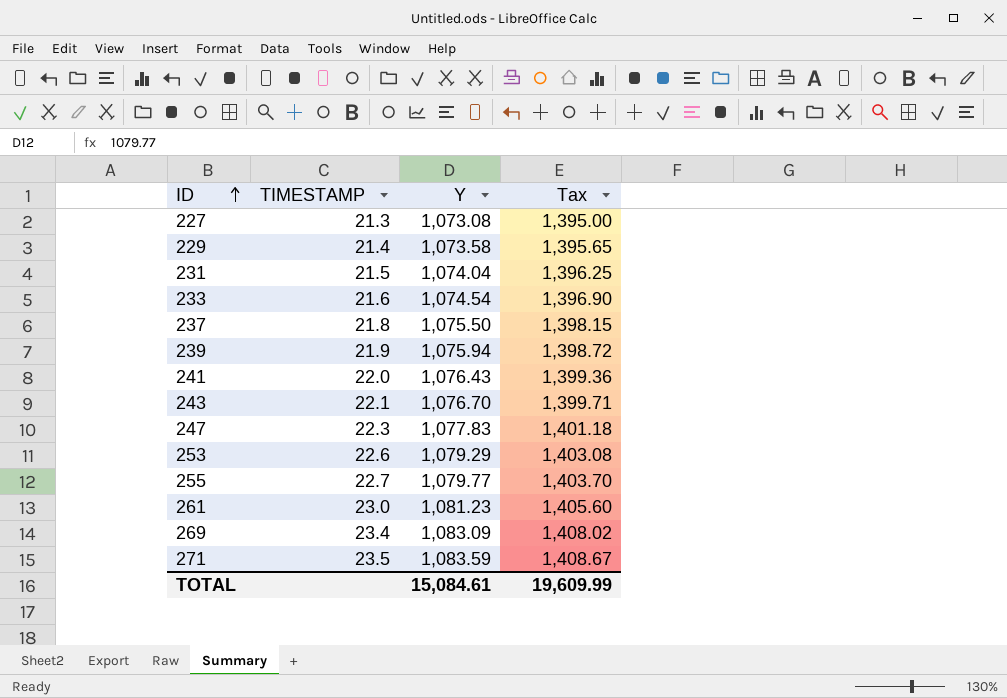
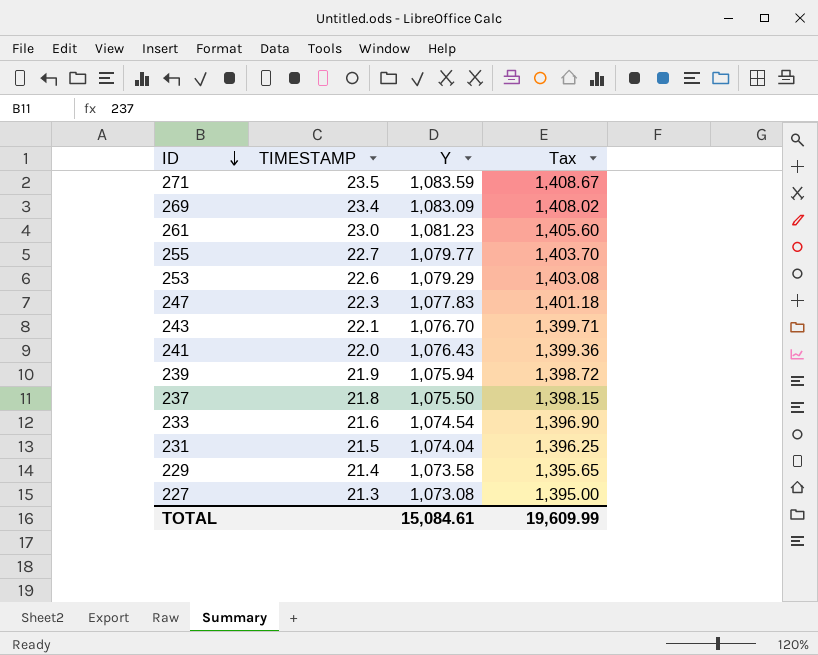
row order: ID ascending -> ID descending

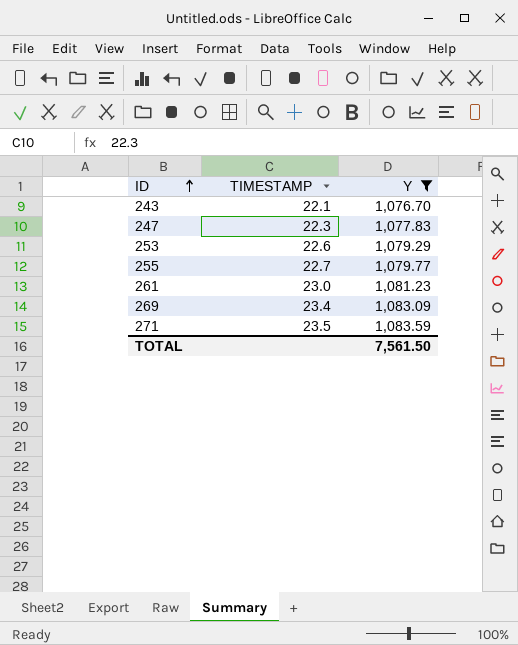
filter: none -> Y >= 1,076.70
row order: ID descending -> ID ascending
column Tax | formula: [Y] * 1.3 -> none
TOTAL | Y: 15,084.61 -> 7,561.50

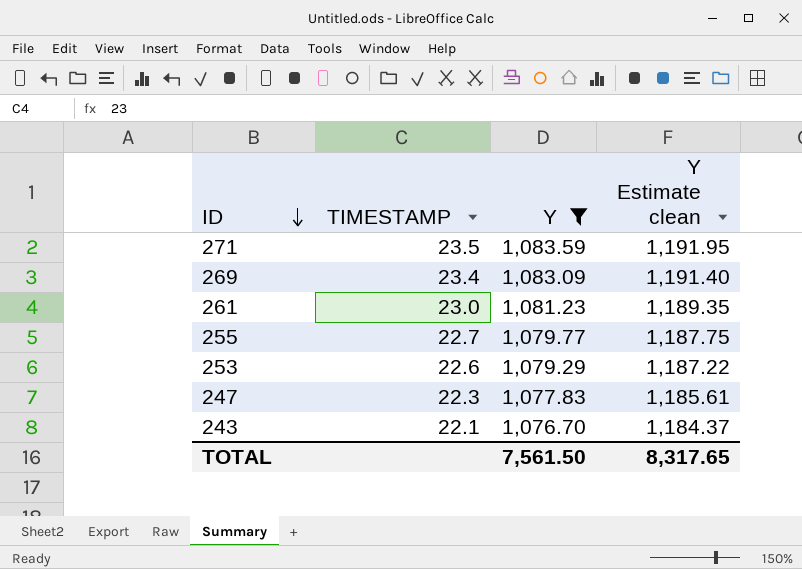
row order: ID ascending -> ID descending
column Y Estimate clean | formula: none -> [Y] * 1.1

